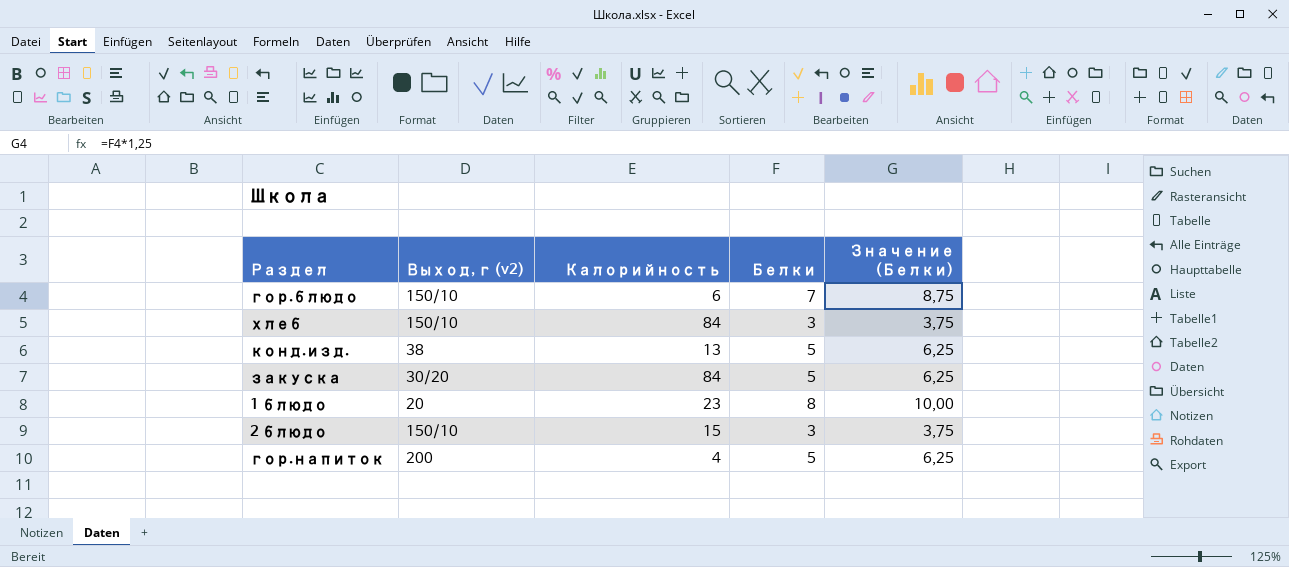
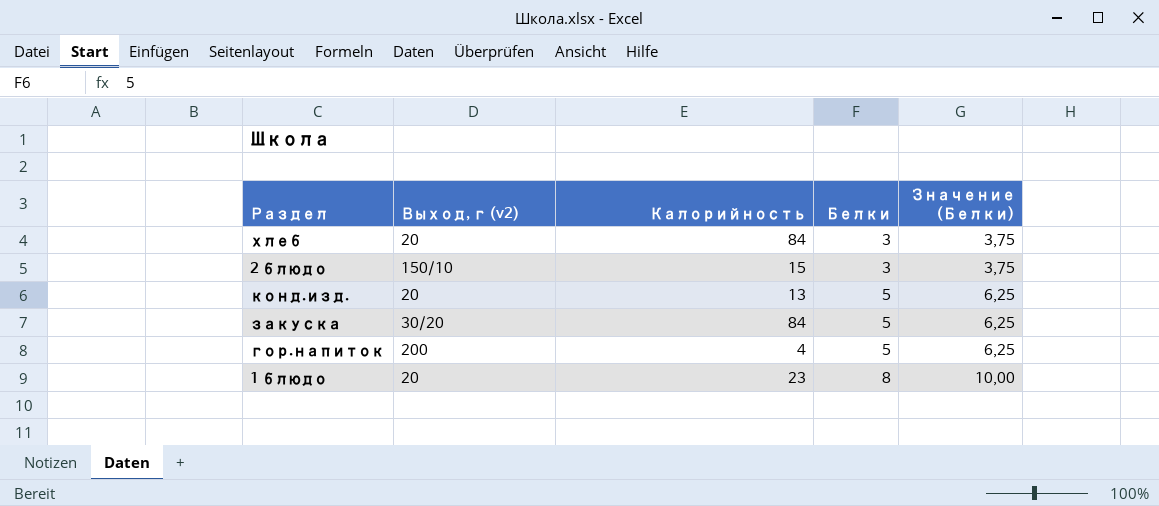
row order: none -> Белки ascending
row гор.блюдо: 150/10 | 6 | 7 | 8,75 -> none
хлеб | Выход, г (v2): 150/10 -> 20
конд.изд. | Выход, г (v2): 38 -> 20

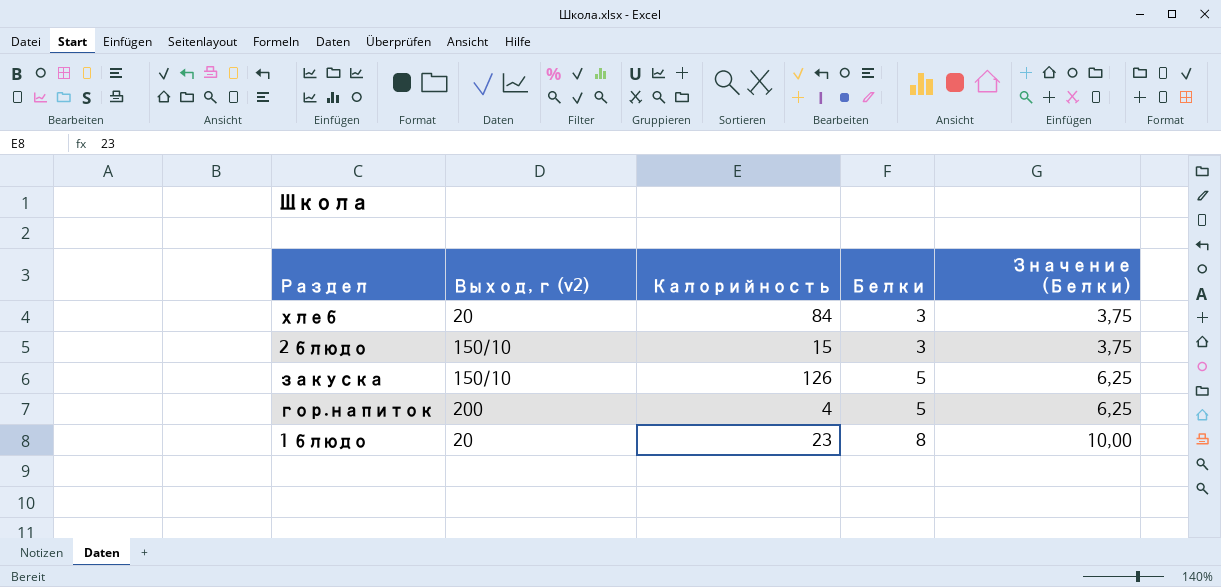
row конд.изд.: 20 | 13 | 5 | 6,25 -> none
закуска | Выход, г (v2): 30/20 -> 150/10
закуска | Калорийность: 84 -> 126

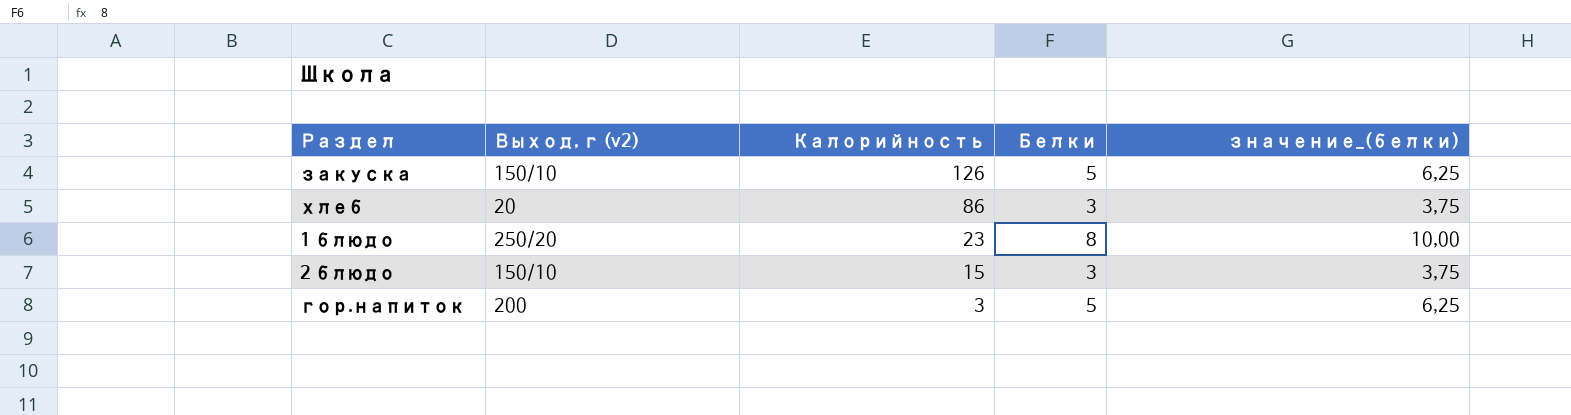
row order: Белки ascending -> Калорийность descending
column name: Значение (Белки) -> значение_(белки)
хлеб | Калорийность: 84 -> 86
1 блюдо | Выход, г (v2): 20 -> 250/20
гор.напиток | Калорийность: 4 -> 3

